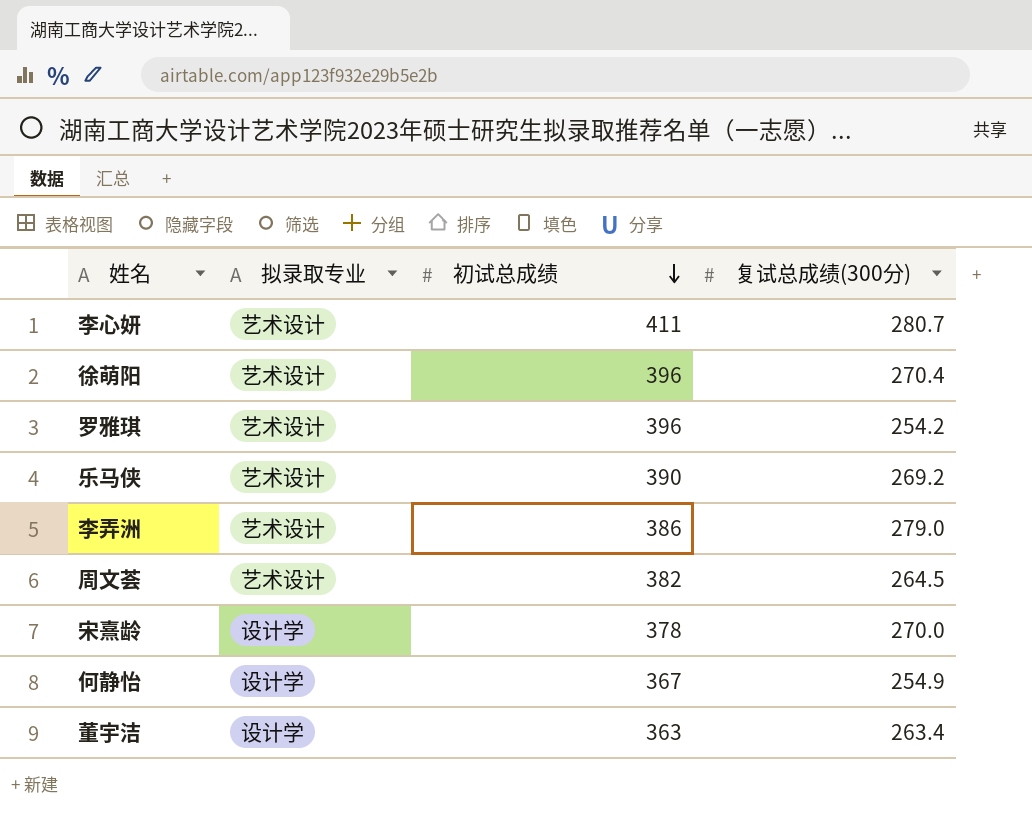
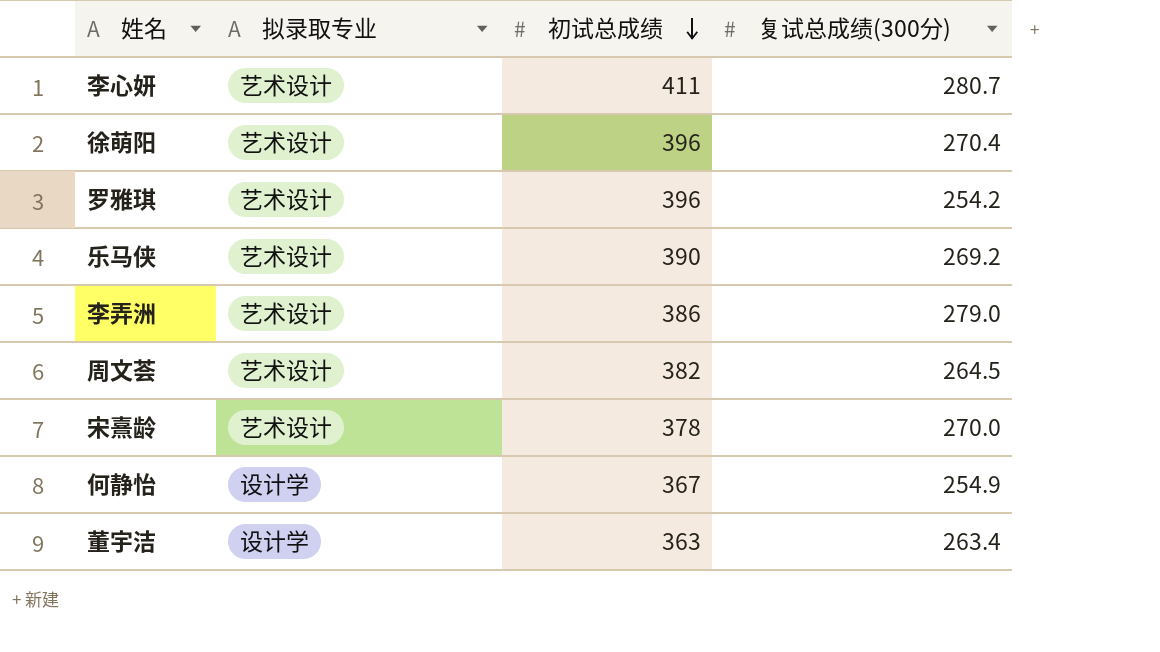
宋熹龄 | 拟录取专业: 设计学 -> 艺术设计

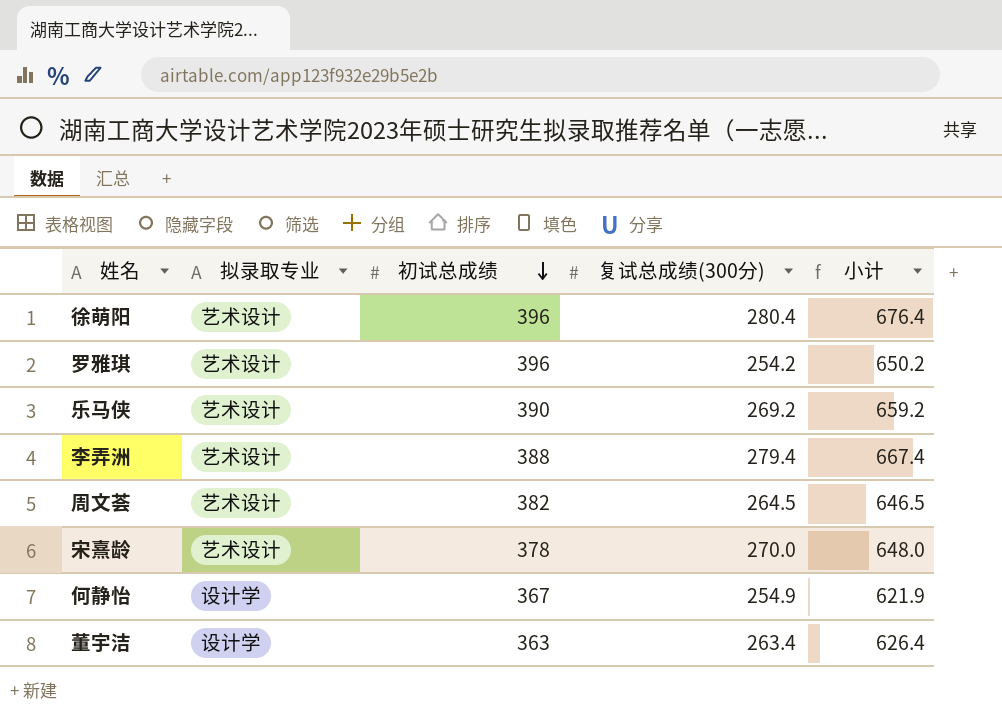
column 小计 | formula: none -> [初试总成绩] + [复试总成绩(300分)]
row 李心妍: 艺术设计 | 411 | 280.7 -> none
徐萌阳 | 复试总成绩(300分): 270.4 -> 280.4
李弄洲 | 初试总成绩: 386 -> 388
李弄洲 | 复试总成绩(300分): 279.0 -> 279.4

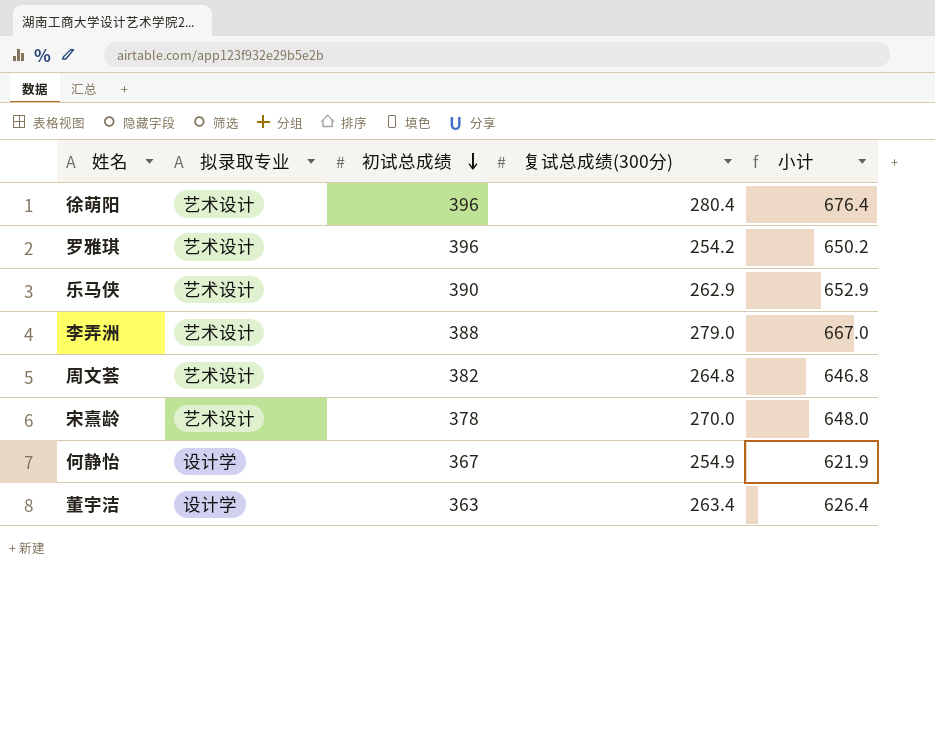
乐马侠 | 复试总成绩(300分): 269.2 -> 262.9
乐马侠 | 小计: 659.2 -> 652.9
李弄洲 | 复试总成绩(300分): 279.4 -> 279.0
李弄洲 | 小计: 667.4 -> 667.0
周文荟 | 复试总成绩(300分): 264.5 -> 264.8
周文荟 | 小计: 646.5 -> 646.8

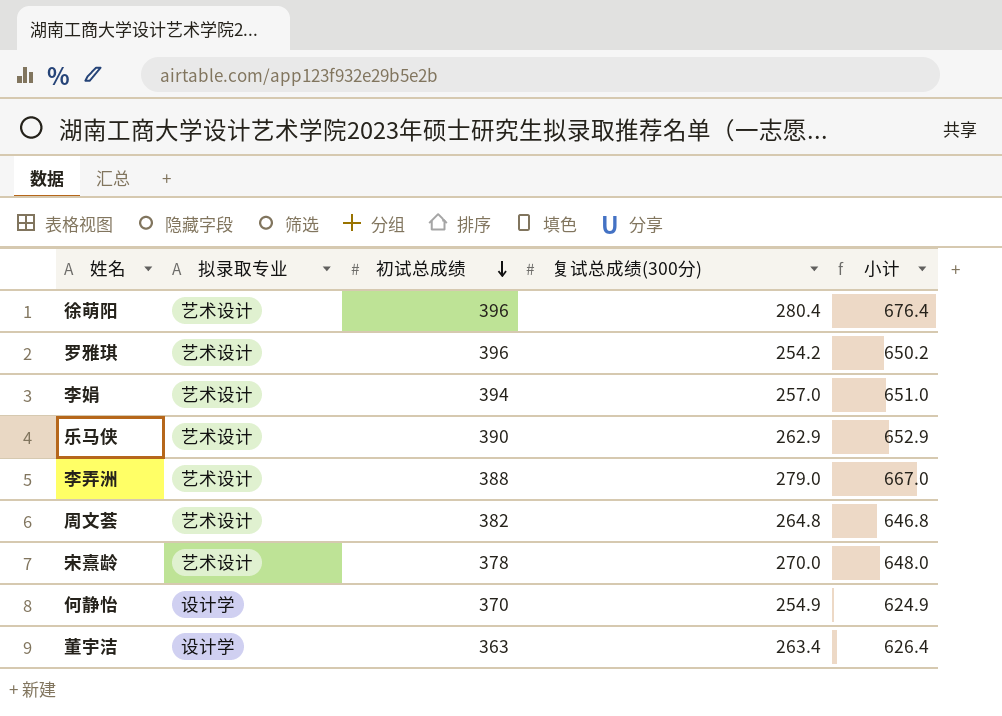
row 李娟: none -> 艺术设计 | 394 | 257.0 | 651.0
何静怡 | 初试总成绩: 367 -> 370
何静怡 | 小计: 621.9 -> 624.9

